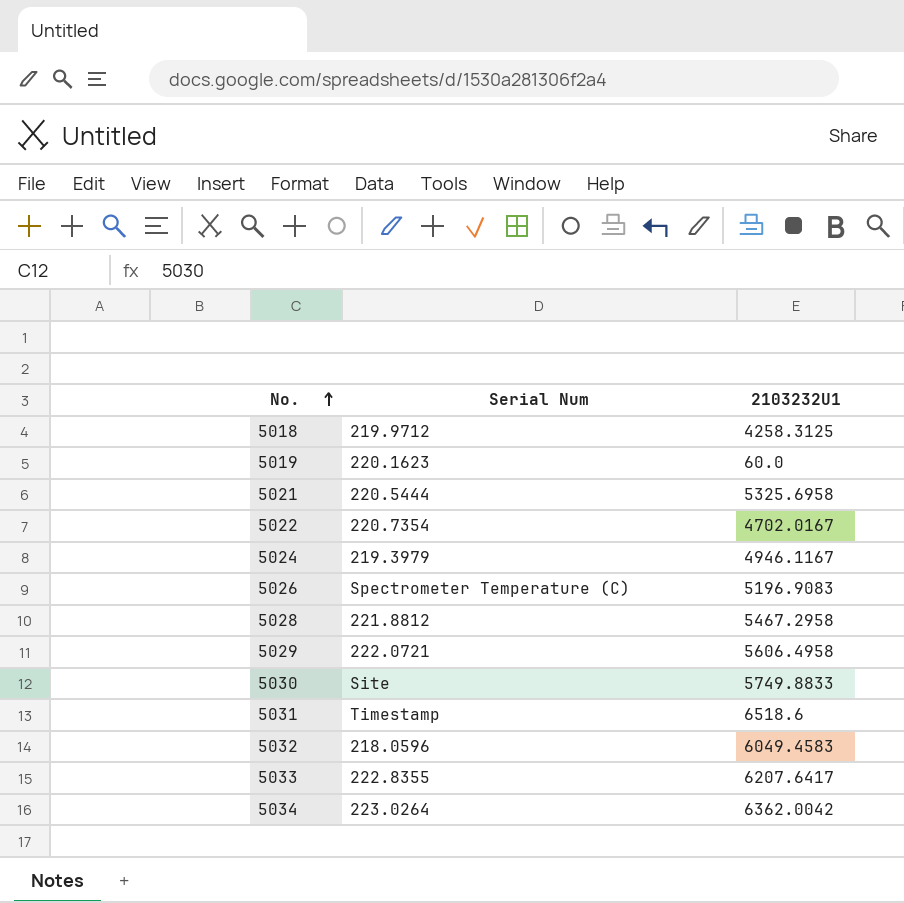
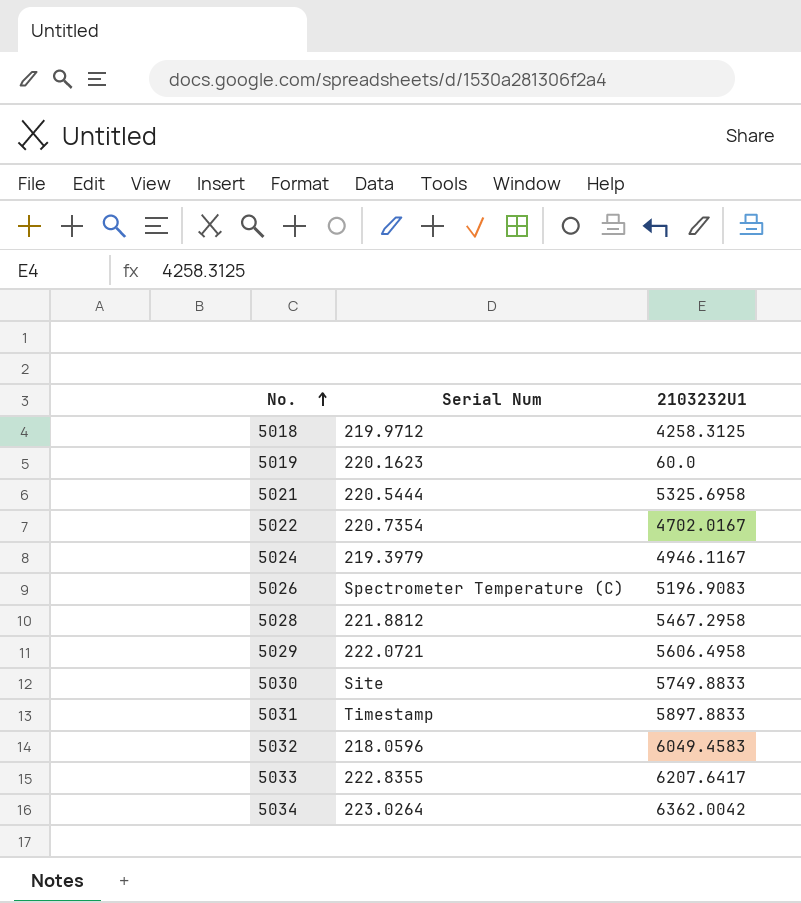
5031 | 2103232U1: 6518.6 -> 5897.8833

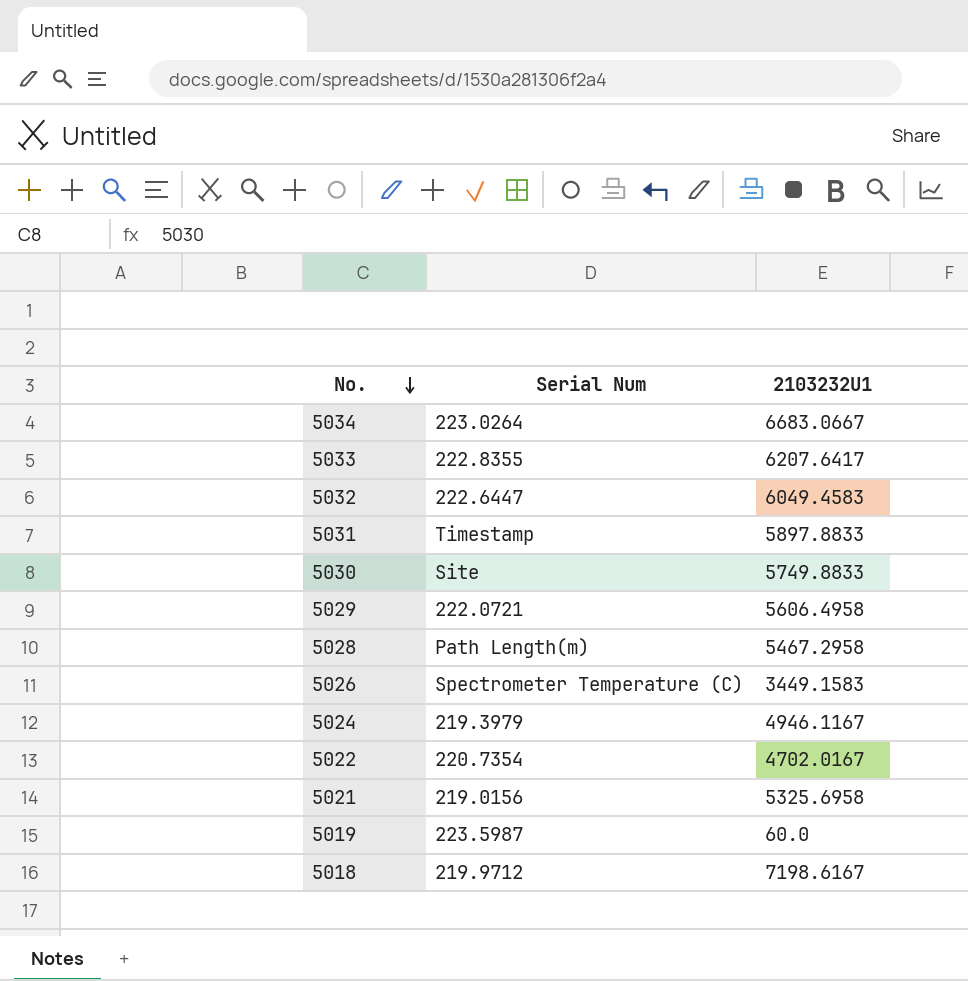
row order: No. ascending -> No. descending
5034 | 2103232U1: 6362.0042 -> 6683.0667
5032 | Serial Num: 218.0596 -> 222.6447
5028 | Serial Num: 221.8812 -> Path Length(m)
5026 | 2103232U1: 5196.9083 -> 3449.1583
5021 | Serial Num: 220.5444 -> 219.0156
5019 | Serial Num: 220.1623 -> 223.5987
5018 | 2103232U1: 4258.3125 -> 7198.6167

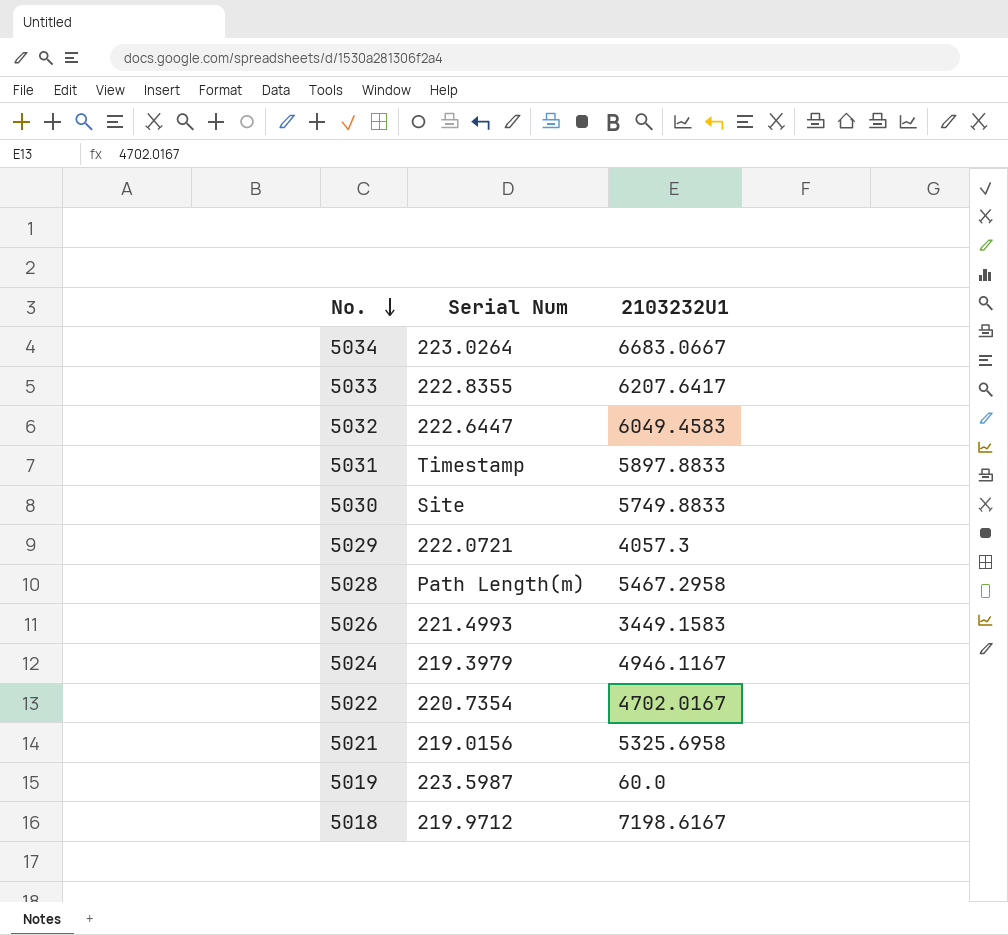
5029 | 2103232U1: 5606.4958 -> 4057.3
5026 | Serial Num: Spectrometer Temperature (C) -> 221.4993

